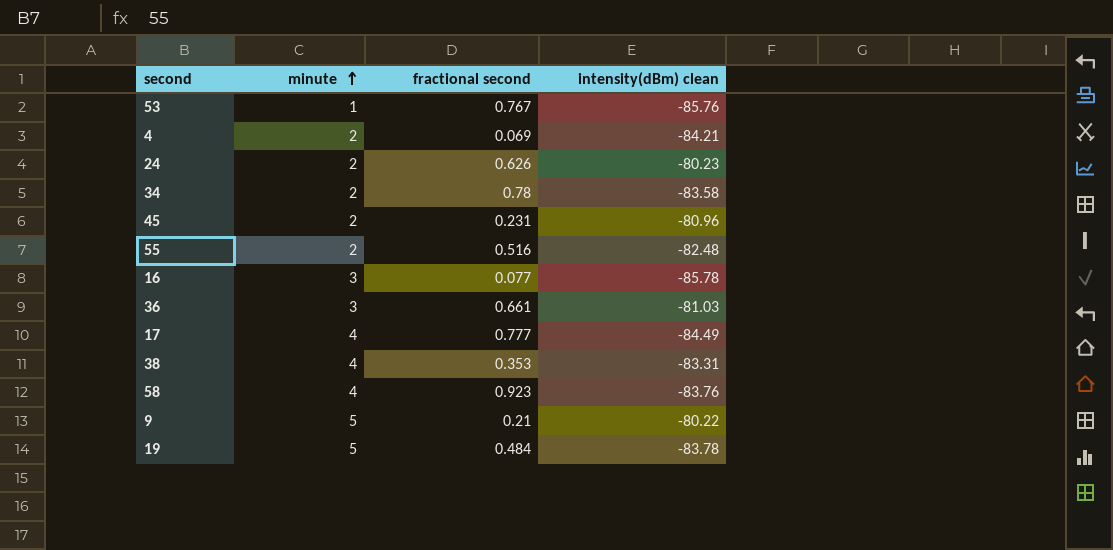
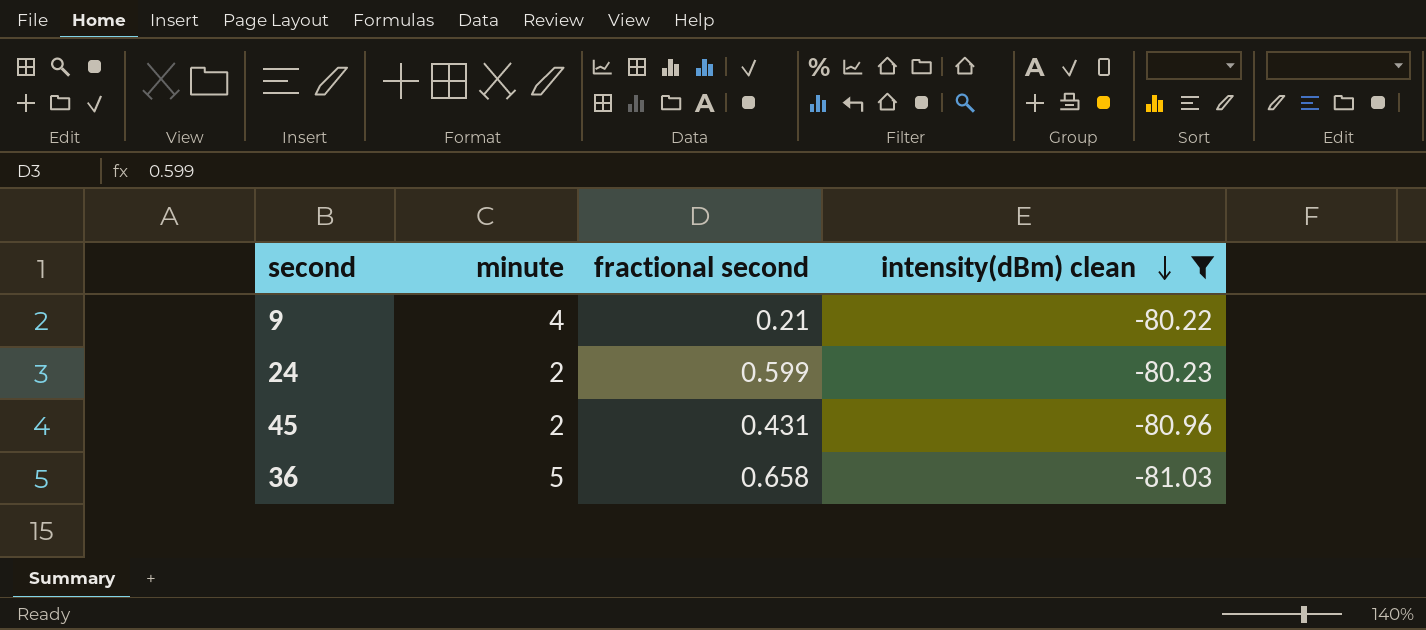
filter: none -> intensity(dBm) clean >= -81.03
row order: minute ascending -> intensity(dBm) clean descending
9 | minute: 5 -> 4
24 | fractional second: 0.626 -> 0.599
45 | fractional second: 0.231 -> 0.431
36 | minute: 3 -> 5
36 | fractional second: 0.661 -> 0.658

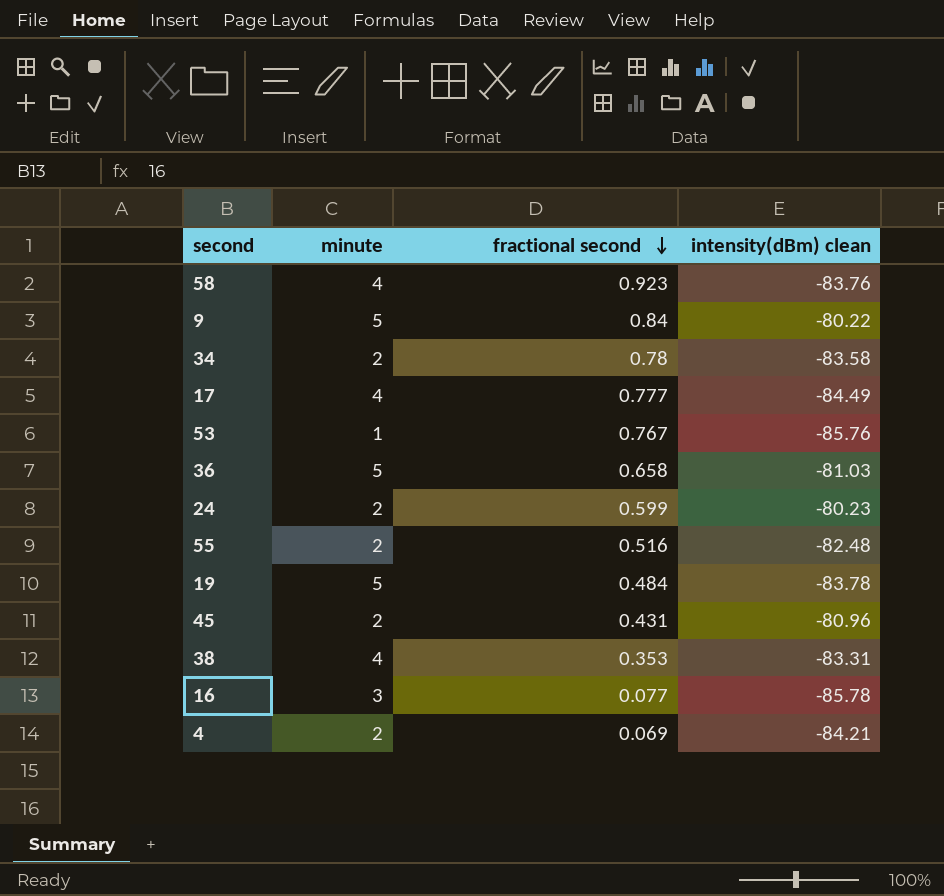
filter: intensity(dBm) clean >= -81.03 -> none
row order: intensity(dBm) clean descending -> fractional second descending
9 | minute: 4 -> 5
9 | fractional second: 0.21 -> 0.84

